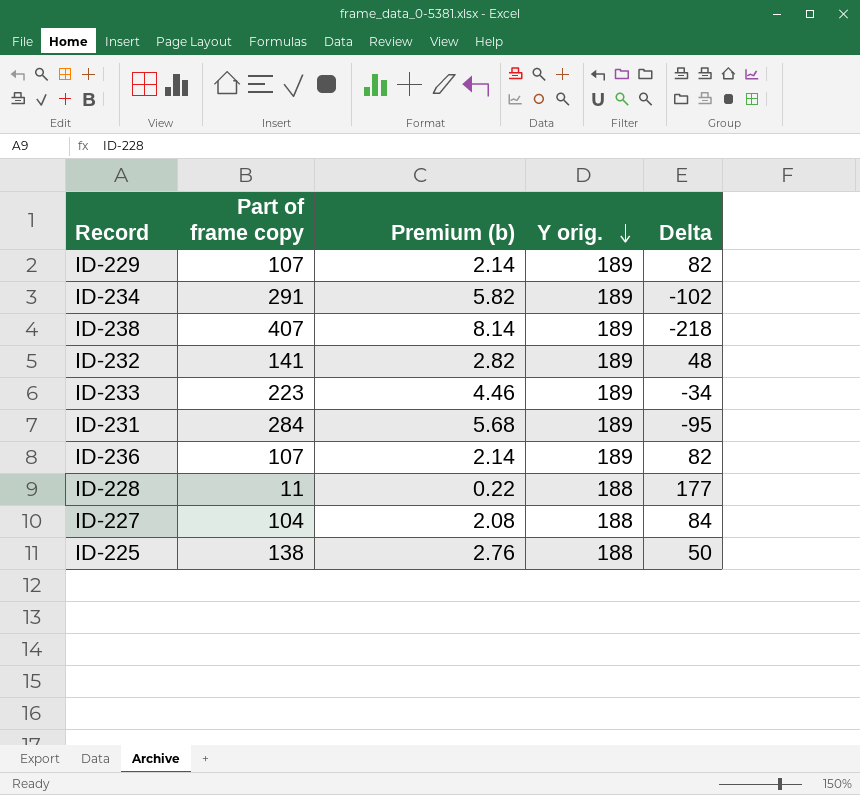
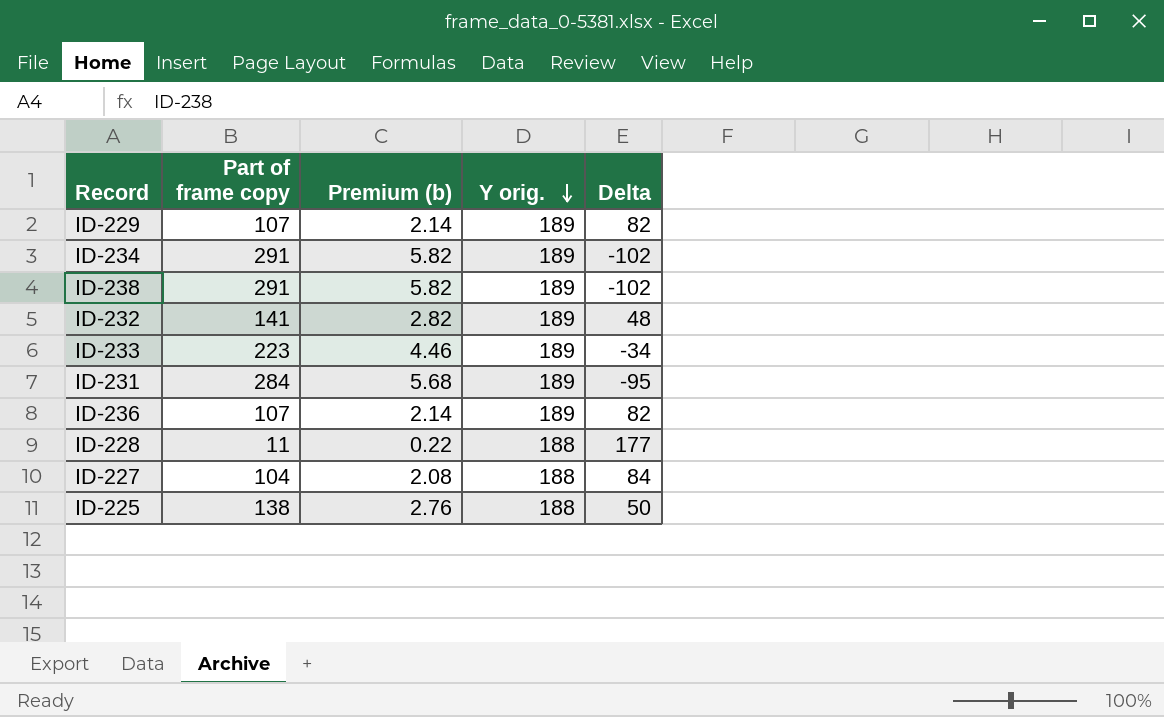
ID-238 | Part of frame copy: 407 -> 291
ID-238 | Premium (b): 8.14 -> 5.82
ID-238 | Delta: -218 -> -102

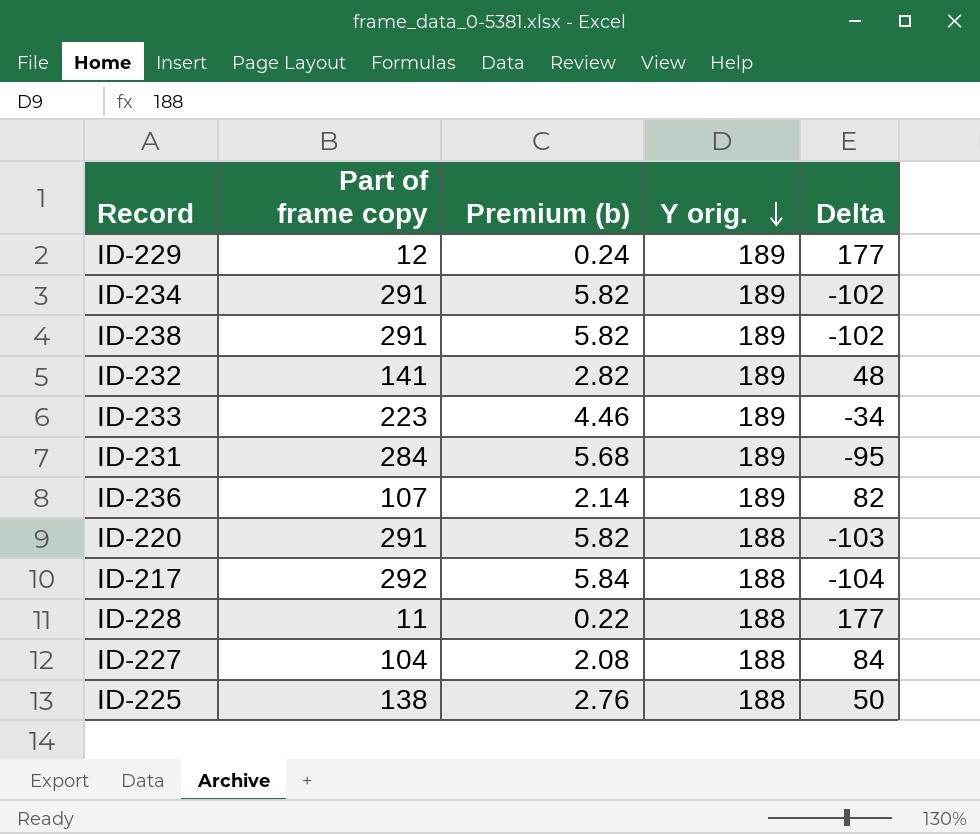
ID-229 | Part of frame copy: 107 -> 12
ID-229 | Premium (b): 2.14 -> 0.24
ID-229 | Delta: 82 -> 177
row ID-220: none -> 291 | 5.82 | 188 | -103
row ID-217: none -> 292 | 5.84 | 188 | -104

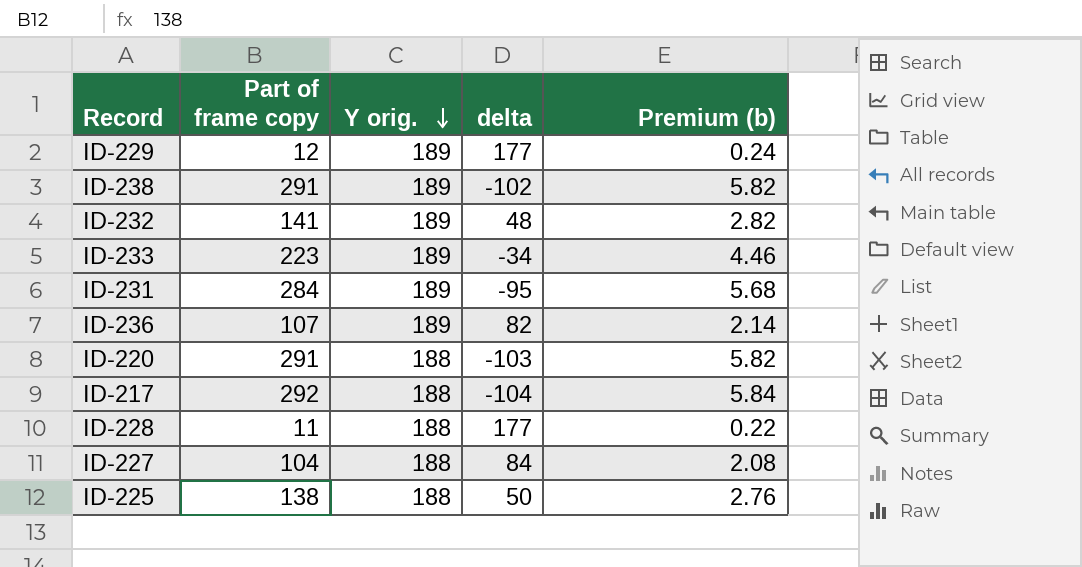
column name: Delta -> delta
column Premium (b) | position: 3 -> 5
row ID-234: 291 | 5.82 | 189 | -102 -> none

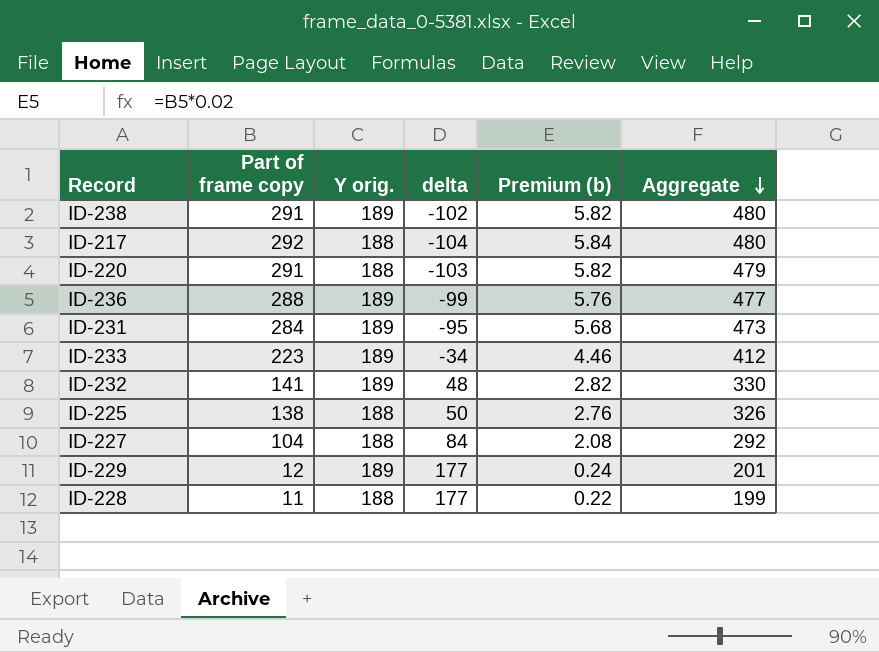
row order: Y orig. descending -> Aggregate descending
column Aggregate | formula: none -> [Part of frame copy] + [Y orig.]
ID-236 | Part of frame copy: 107 -> 288
ID-236 | delta: 82 -> -99
ID-236 | Premium (b): 2.14 -> 5.76

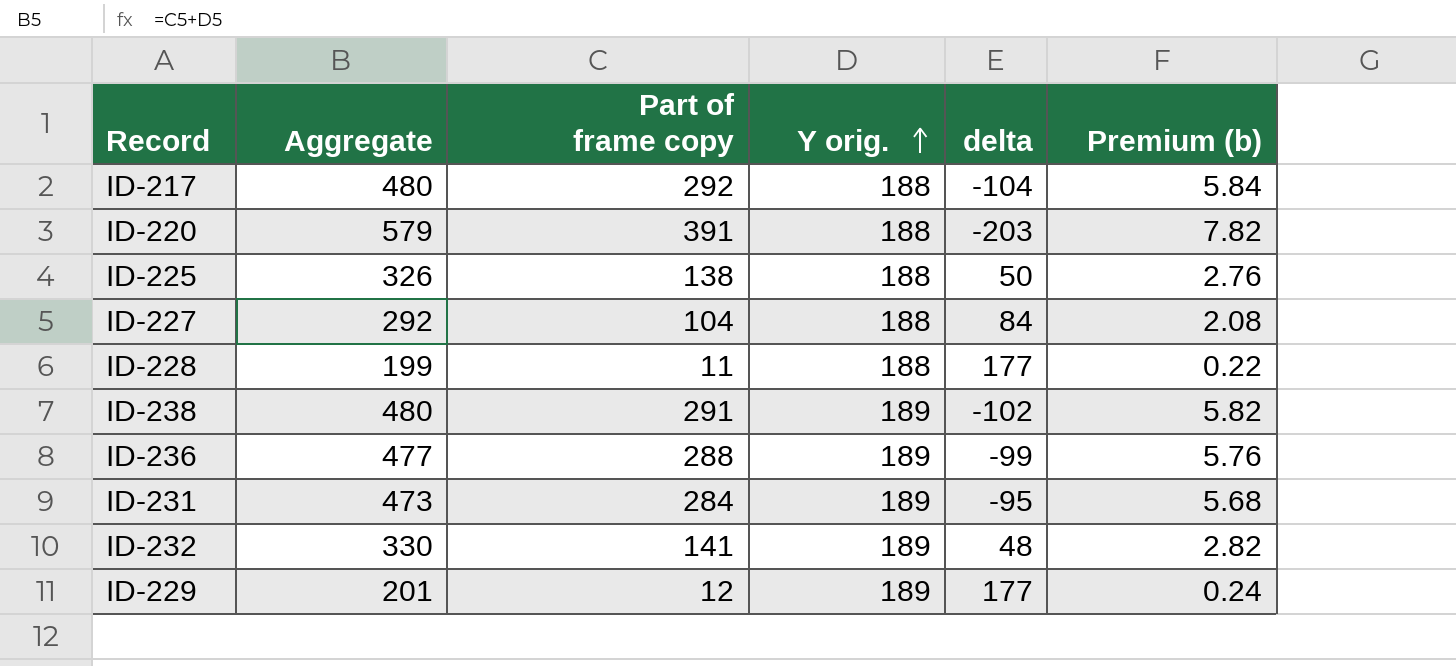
row order: Aggregate descending -> Y orig. ascending
column Aggregate | position: 6 -> 2
row ID-233: 223 | 189 | -34 | 4.46 | 412 -> none
ID-220 | Aggregate: 479 -> 579
ID-220 | Part of frame copy: 291 -> 391
ID-220 | delta: -103 -> -203
ID-220 | Premium (b): 5.82 -> 7.82

